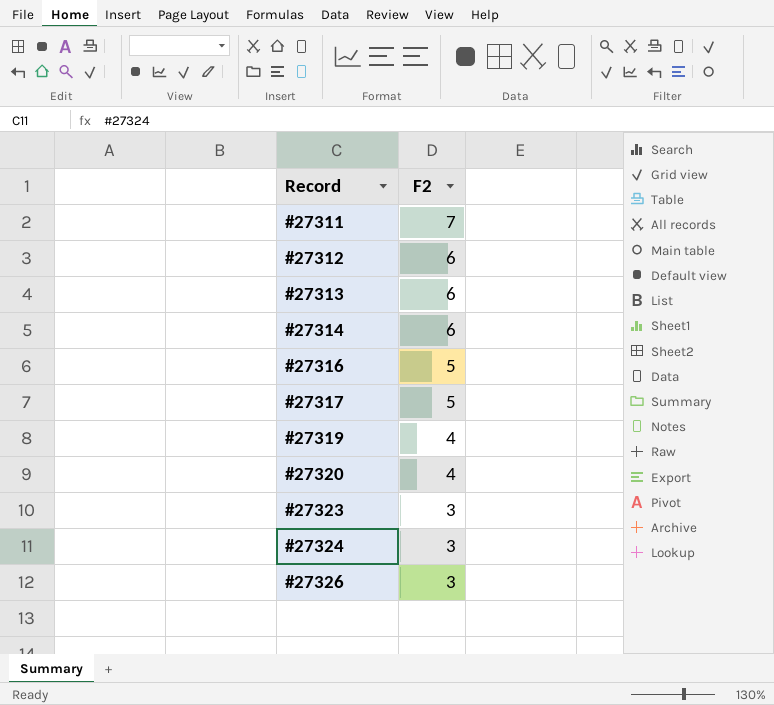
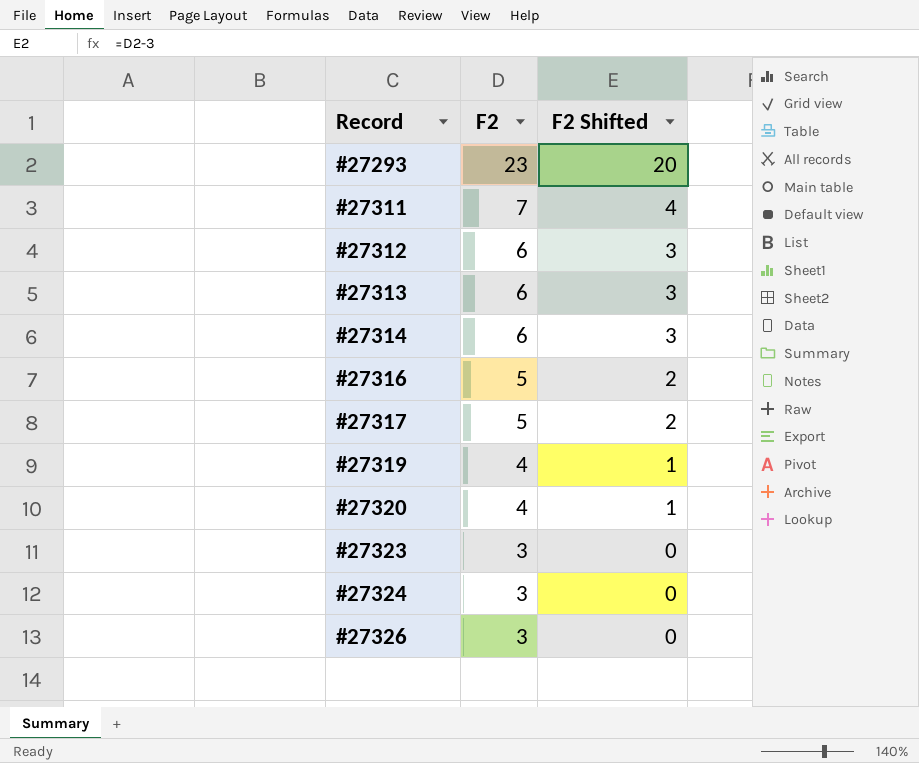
column F2 Shifted | formula: none -> [F2] - 3
row #27293: none -> 23 | 20

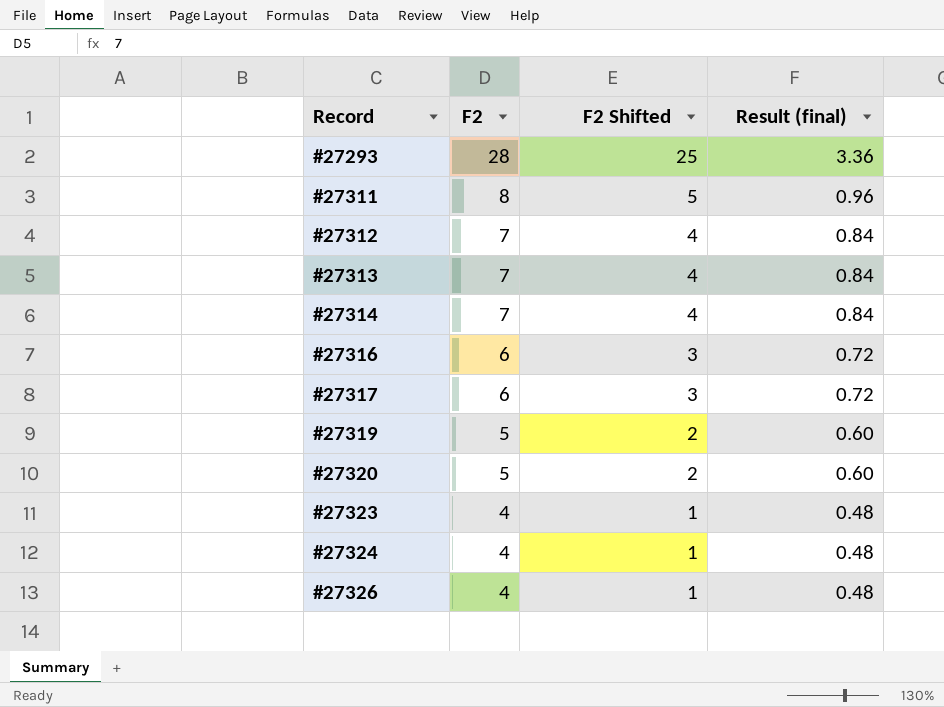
column Result (final) | formula: none -> [F2] * 0.12
#27293 | F2: 23 -> 28
#27293 | F2 Shifted: 20 -> 25
#27311 | F2: 7 -> 8
#27311 | F2 Shifted: 4 -> 5
#27312 | F2: 6 -> 7
#27312 | F2 Shifted: 3 -> 4
#27313 | F2: 6 -> 7
#27313 | F2 Shifted: 3 -> 4
#27314 | F2: 6 -> 7
#27314 | F2 Shifted: 3 -> 4
#27316 | F2: 5 -> 6
#27316 | F2 Shifted: 2 -> 3
#27317 | F2: 5 -> 6
#27317 | F2 Shifted: 2 -> 3
#27319 | F2: 4 -> 5
#27319 | F2 Shifted: 1 -> 2
#27320 | F2: 4 -> 5
#27320 | F2 Shifted: 1 -> 2
#27323 | F2: 3 -> 4
#27323 | F2 Shifted: 0 -> 1
#27324 | F2: 3 -> 4
#27324 | F2 Shifted: 0 -> 1
#27326 | F2: 3 -> 4
#27326 | F2 Shifted: 0 -> 1

